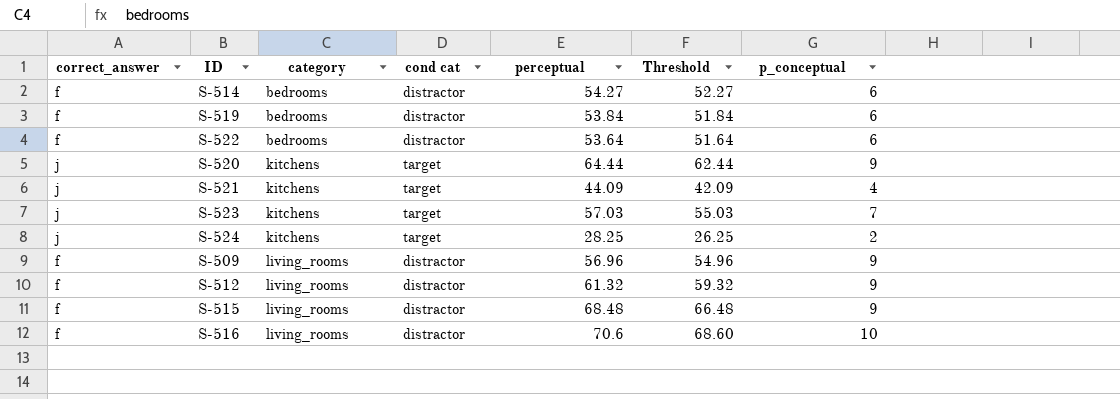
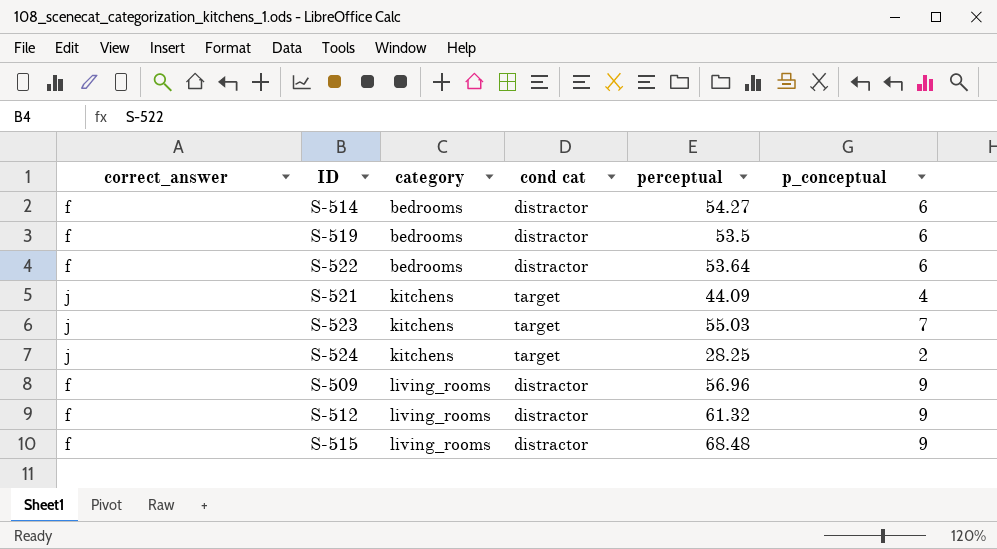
column Threshold | formula: [perceptual] - 2 -> none
row S-520: j | kitchens | target | 64.44 | 62.44 | 9 -> none
row S-516: f | living_rooms | distractor | 70.6 | 68.60 | 10 -> none
S-519 | perceptual: 53.84 -> 53.5
S-523 | perceptual: 57.03 -> 55.03

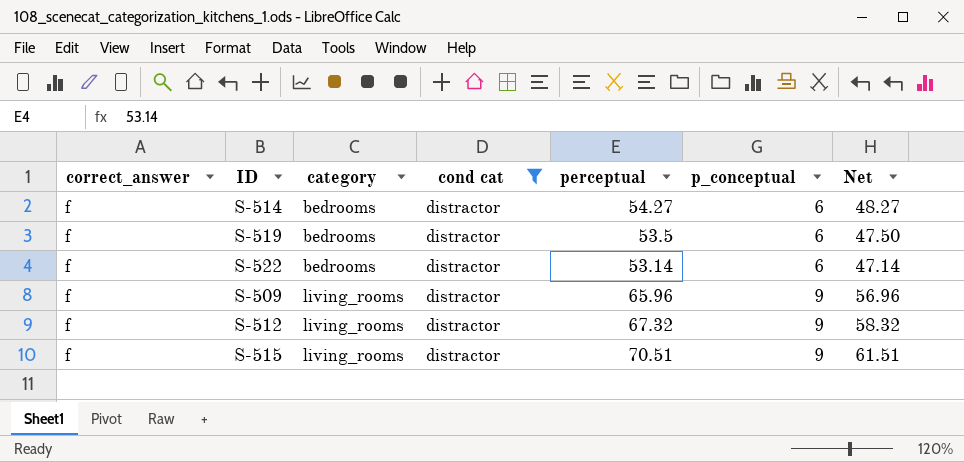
filter: none -> cond cat = distractor
column Net | formula: none -> [perceptual] - [p_conceptual]
S-522 | perceptual: 53.64 -> 53.14
S-509 | perceptual: 56.96 -> 65.96
S-512 | perceptual: 61.32 -> 67.32
S-515 | perceptual: 68.48 -> 70.51

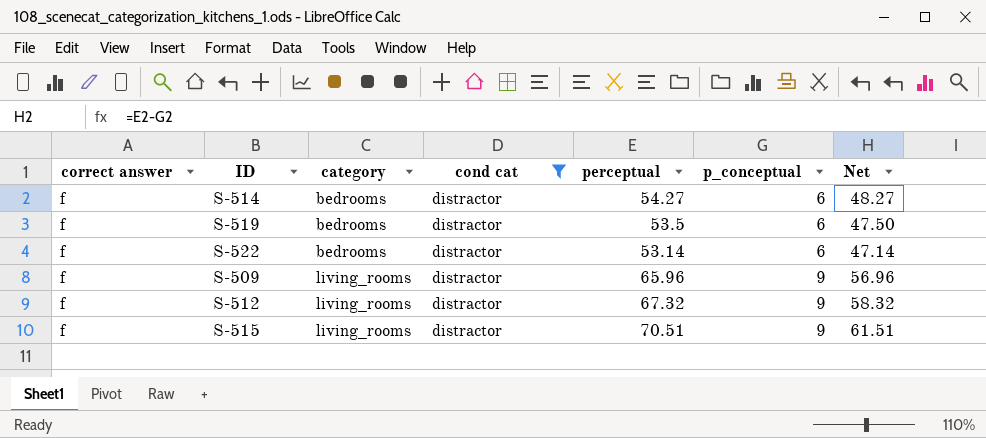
column name: correct_answer -> correct answer

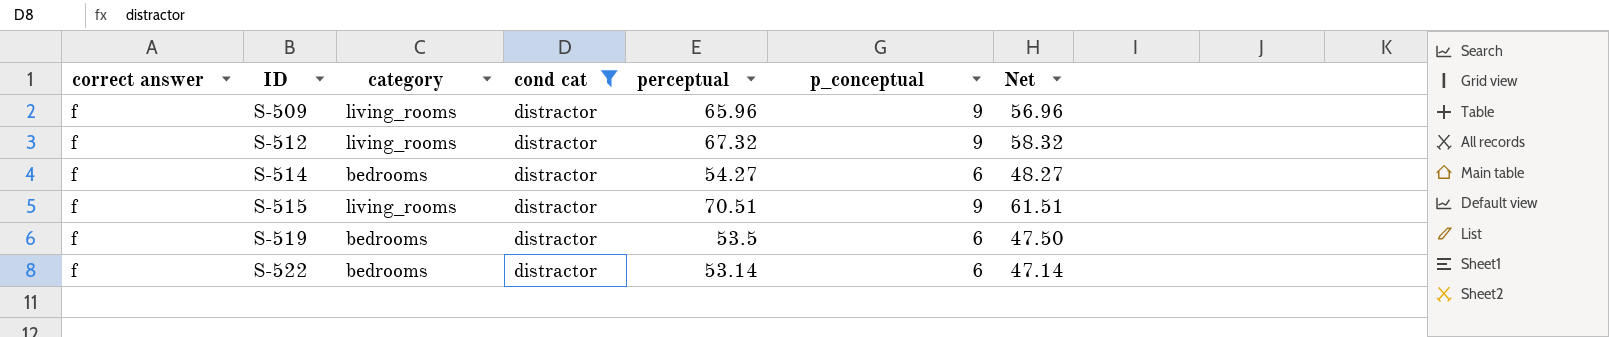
row order: category ascending -> ID ascending

